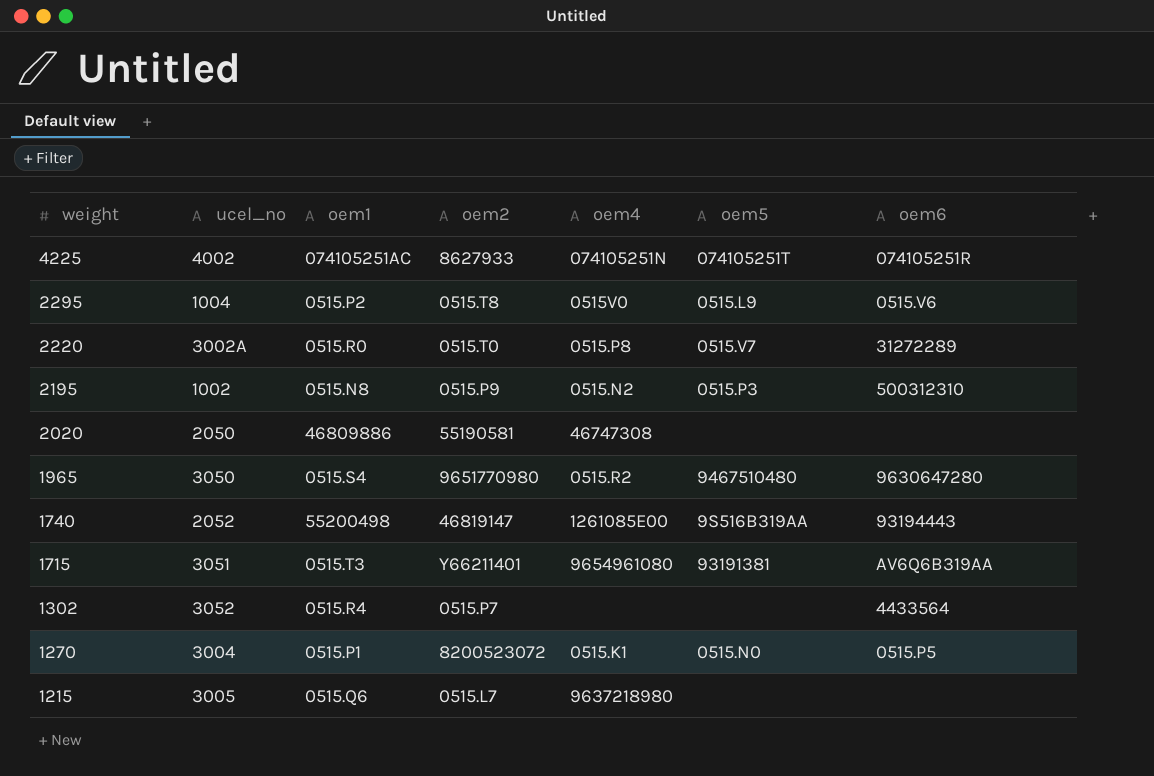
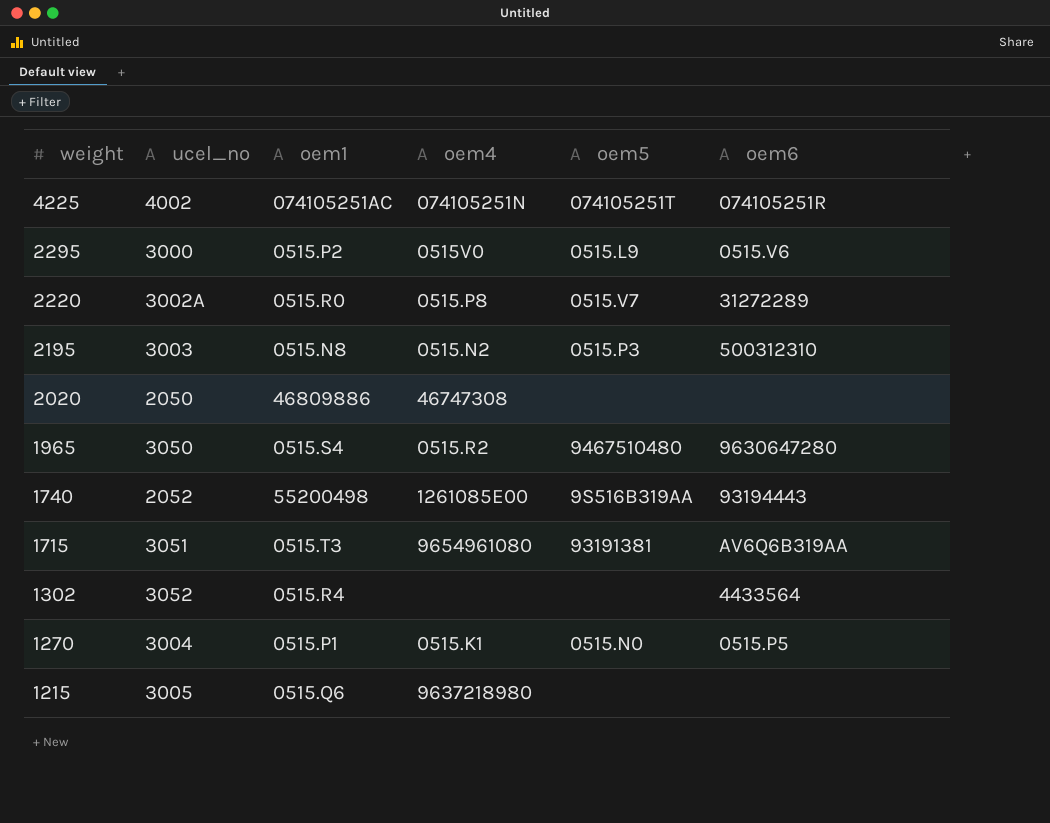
column oem2 | position: 4 -> none
2295 | ucel_no: 1004 -> 3000
2195 | ucel_no: 1002 -> 3003

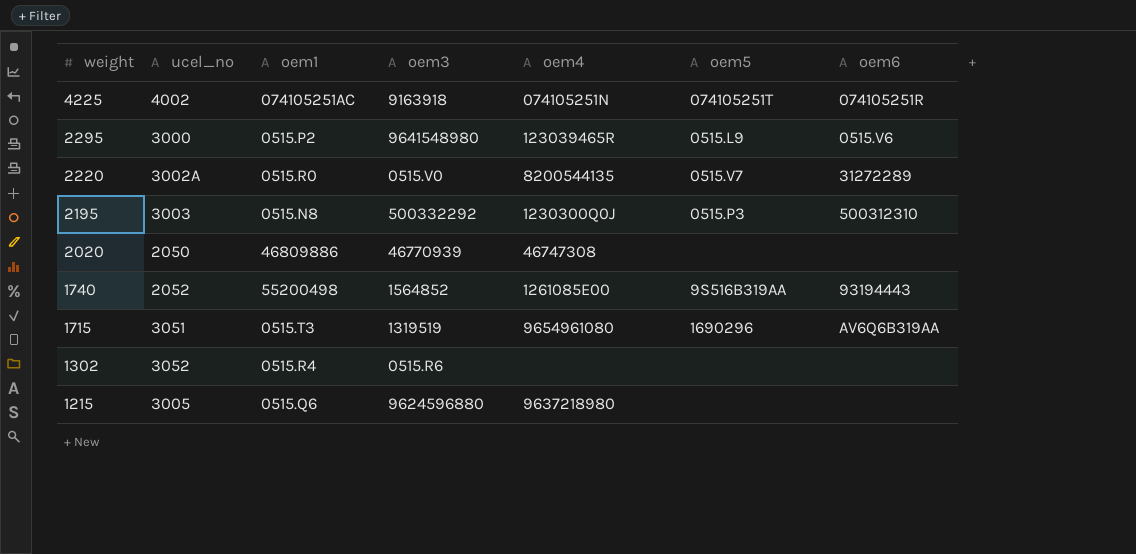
column oem3 | position: none -> 4
row 1965: 3050 | 0515.S4 | 0515.R2 | 9467510480 | 9630647280 -> none
row 1270: 3004 | 0515.P1 | 0515.K1 | 0515.N0 | 0515.P5 -> none
2295 | oem4: 0515V0 -> 123039465R
2220 | oem4: 0515.P8 -> 8200544135
2195 | oem4: 0515.N2 -> 1230300Q0J
1715 | oem5: 93191381 -> 1690296
1302 | oem6: 4433564 -> none

